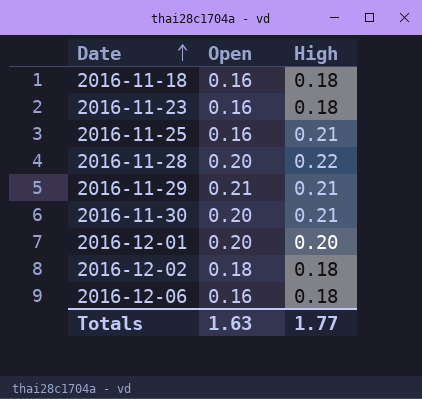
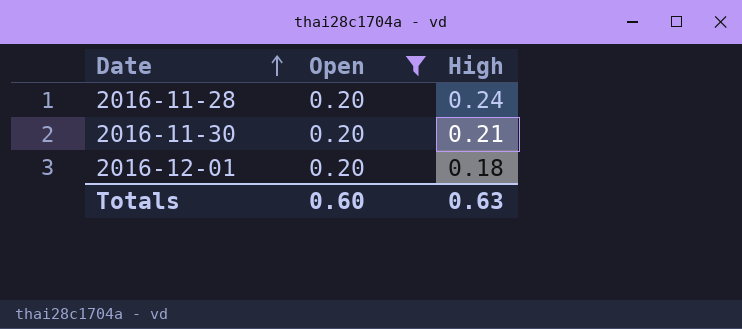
filter: none -> Open = 0.20
2016-11-28 | High: 0.22 -> 0.24
2016-12-01 | High: 0.20 -> 0.18
Totals | Open: 1.63 -> 0.60
Totals | High: 1.77 -> 0.63

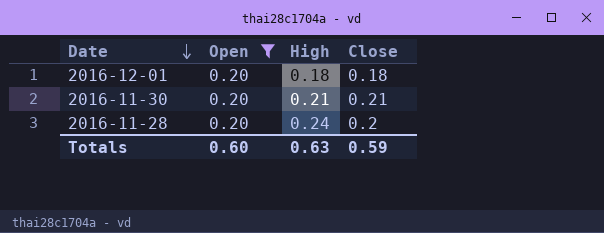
row order: Date ascending -> Date descending
column Close | position: none -> 4

